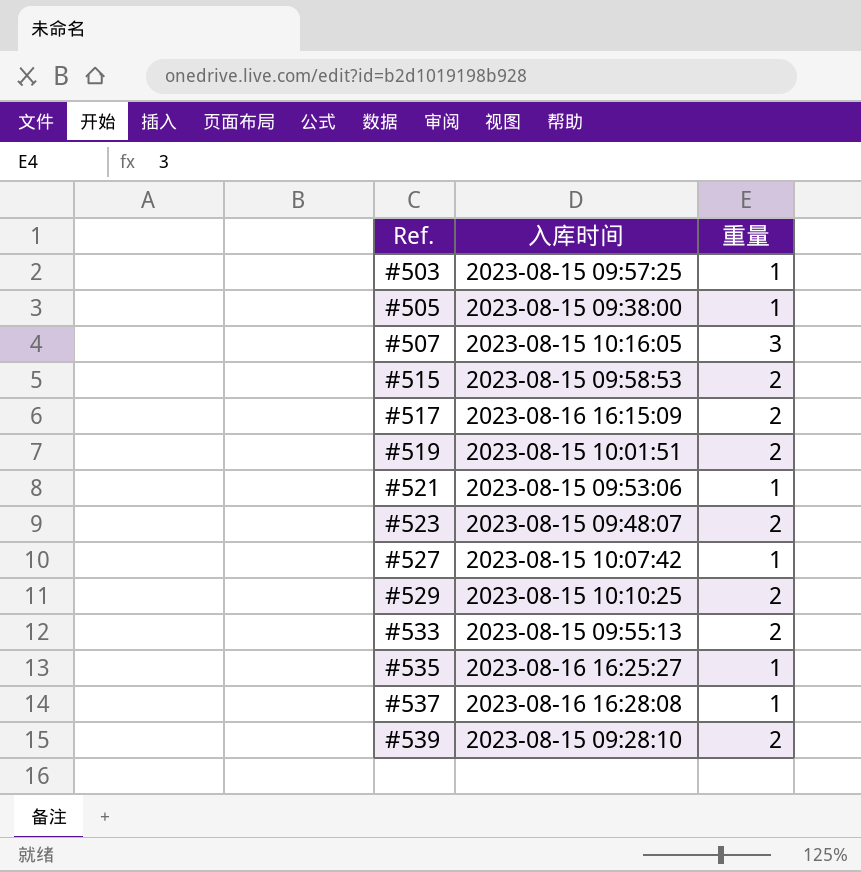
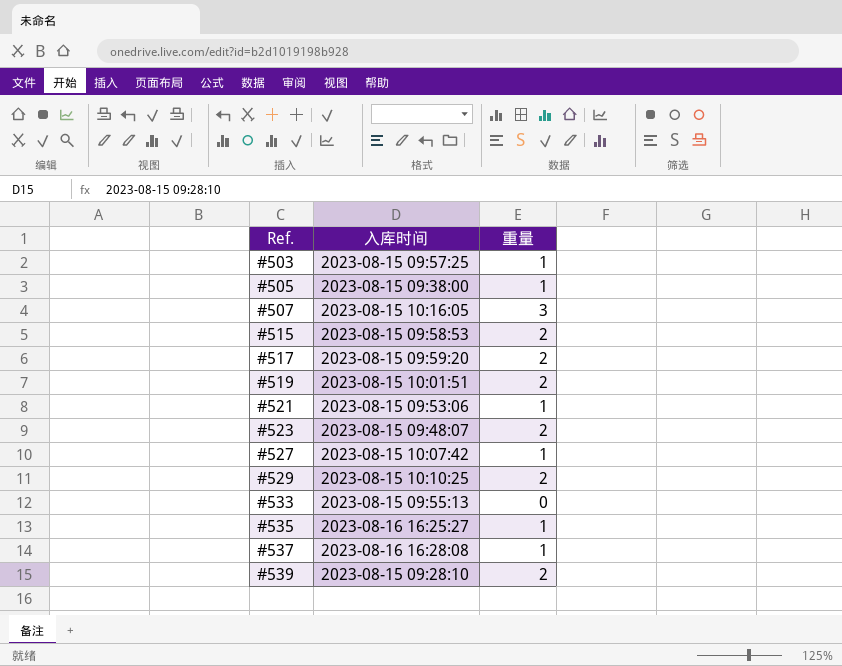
#517 | 入库时间: 2023-08-16 16:15:09 -> 2023-08-15 09:59:20
#533 | 重量: 2 -> 0

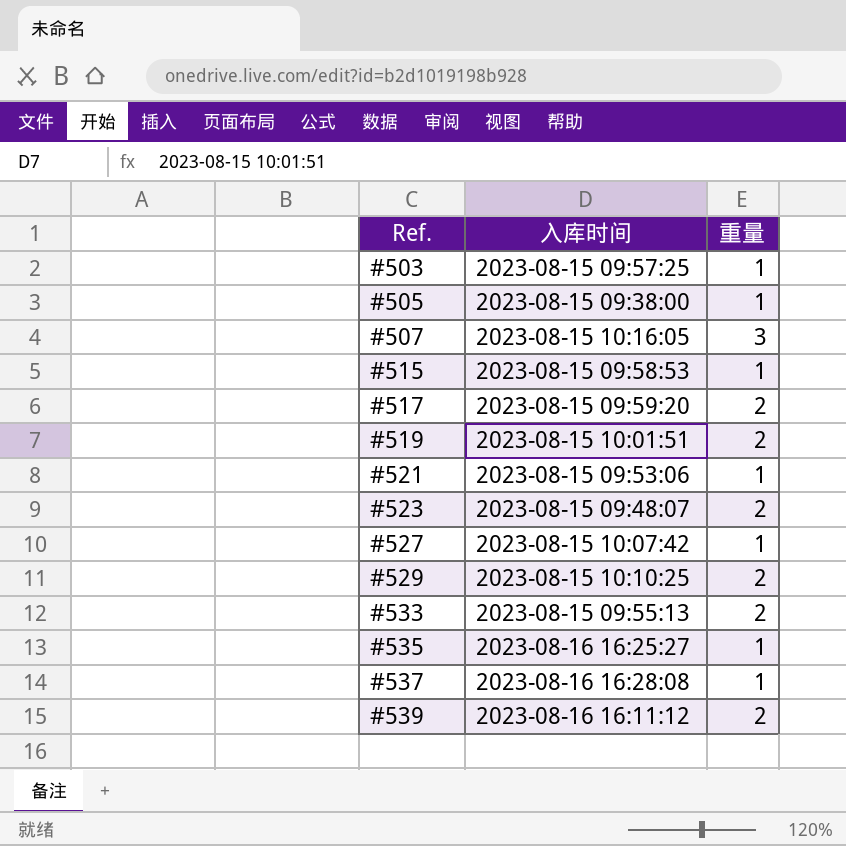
#515 | 重量: 2 -> 1
#533 | 重量: 0 -> 2
#539 | 入库时间: 2023-08-15 09:28:10 -> 2023-08-16 16:11:12

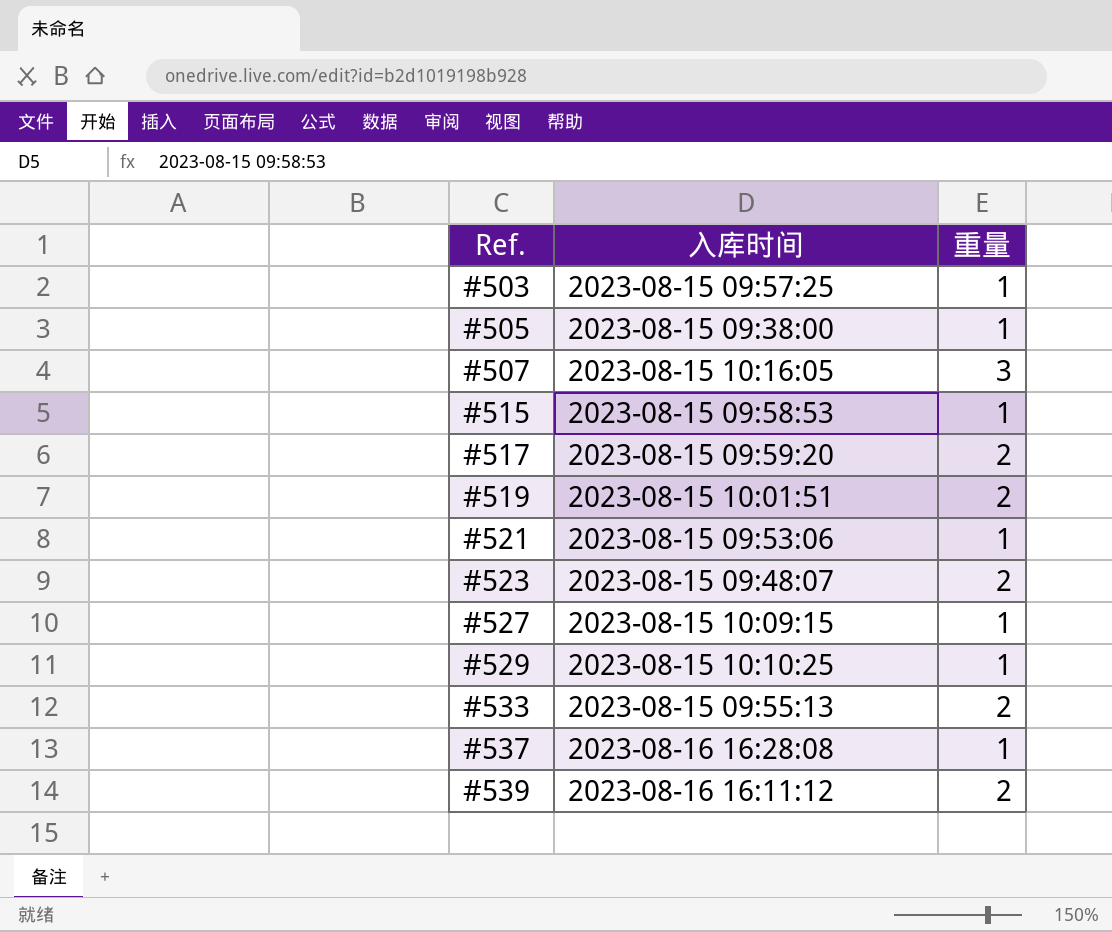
row #535: 2023-08-16 16:25:27 | 1 -> none
#527 | 入库时间: 2023-08-15 10:07:42 -> 2023-08-15 10:09:15
#529 | 重量: 2 -> 1

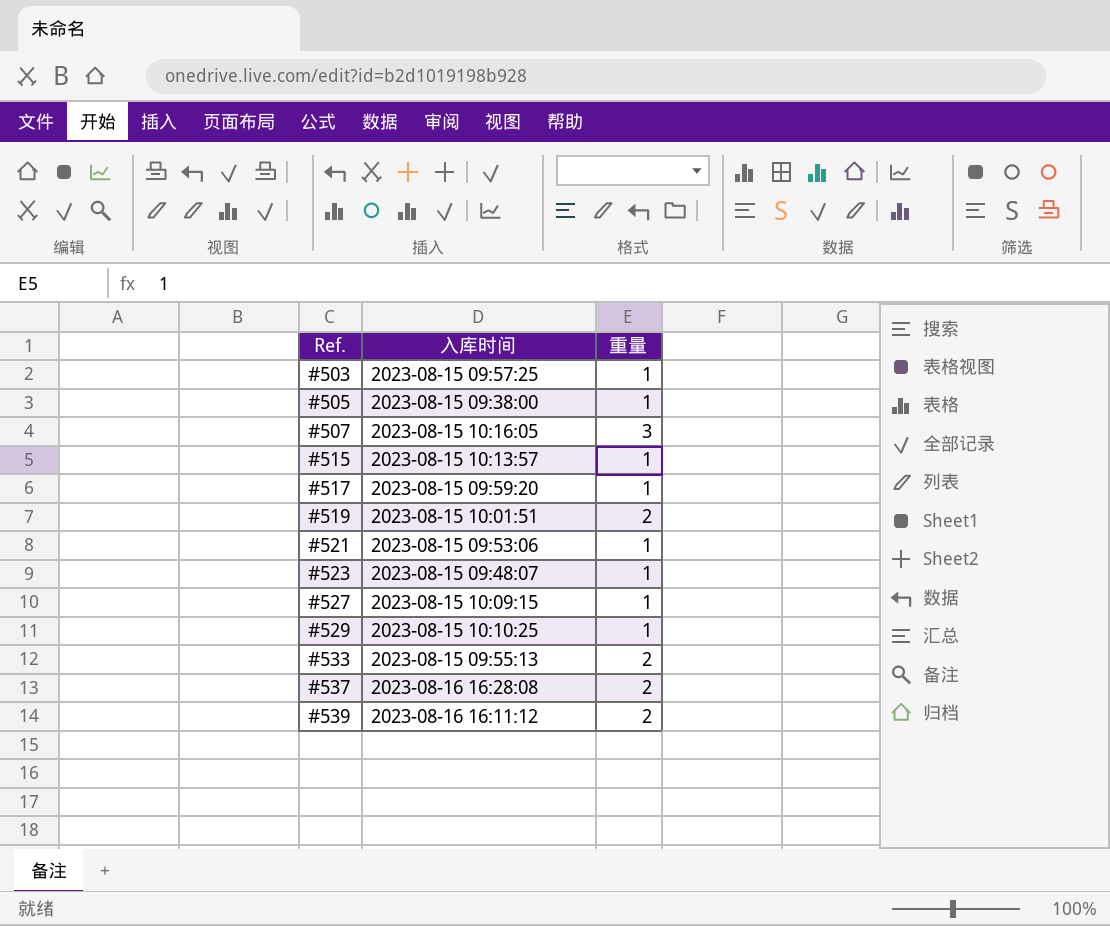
#515 | 入库时间: 2023-08-15 09:58:53 -> 2023-08-15 10:13:57
#517 | 重量: 2 -> 1
#523 | 重量: 2 -> 1
#537 | 重量: 1 -> 2

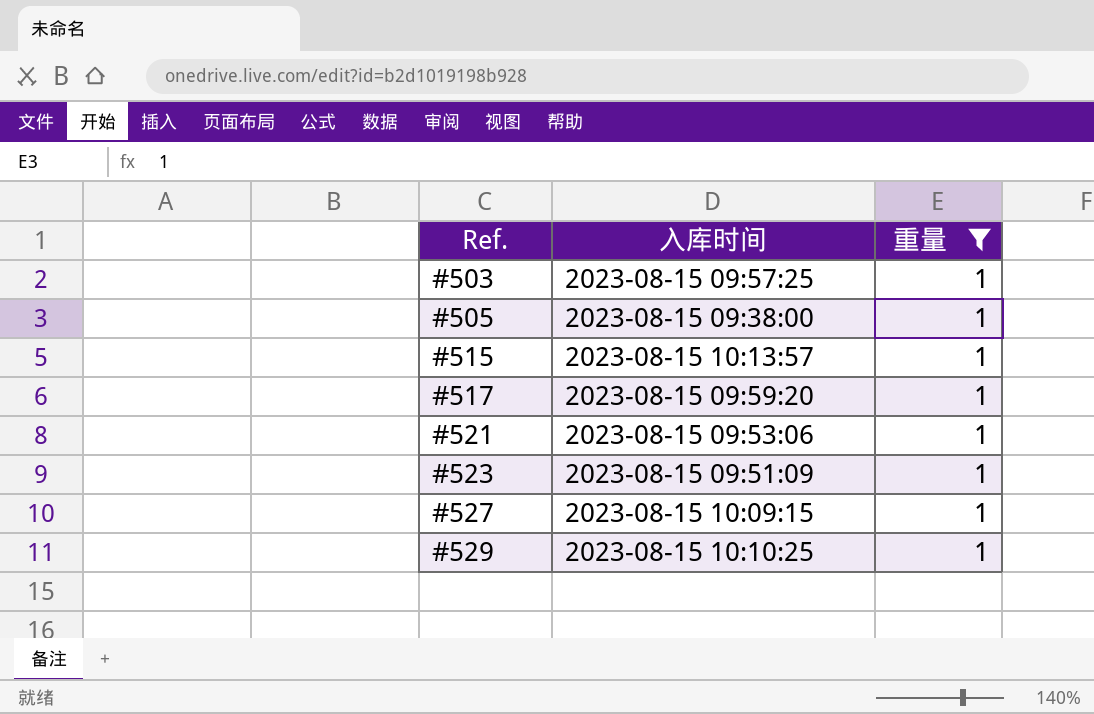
filter: none -> 重量 = 1
#523 | 入库时间: 2023-08-15 09:48:07 -> 2023-08-15 09:51:09

